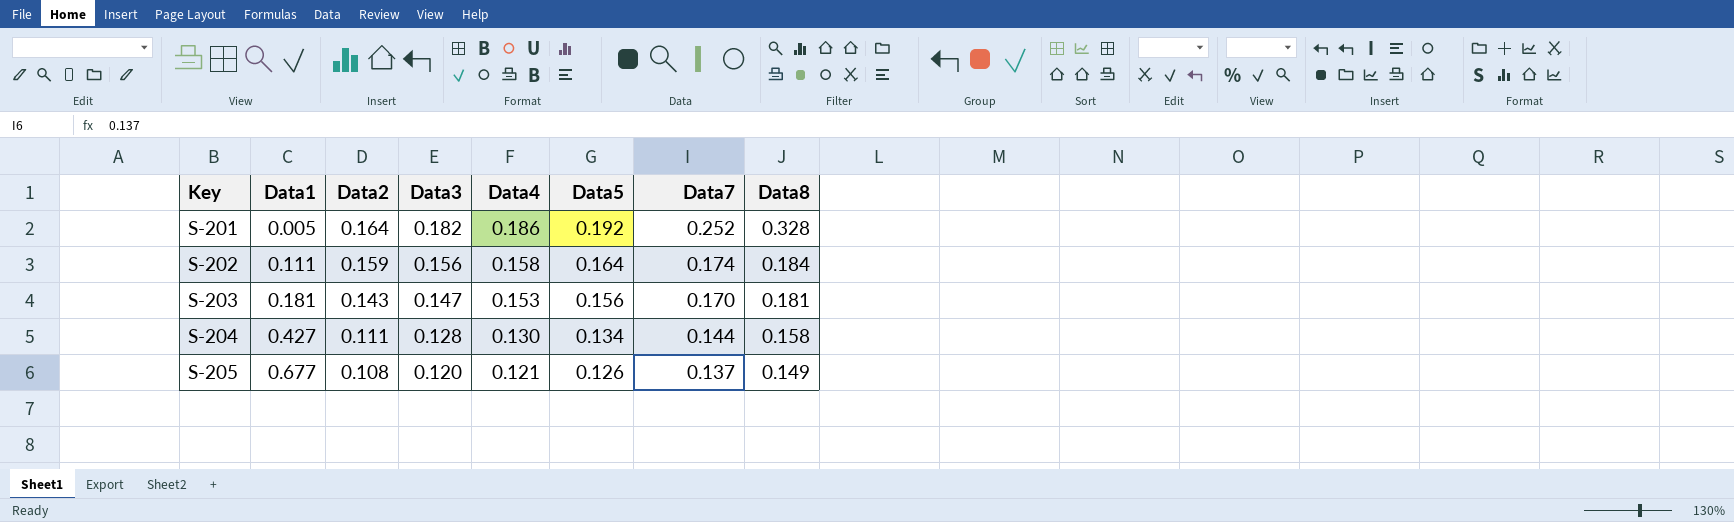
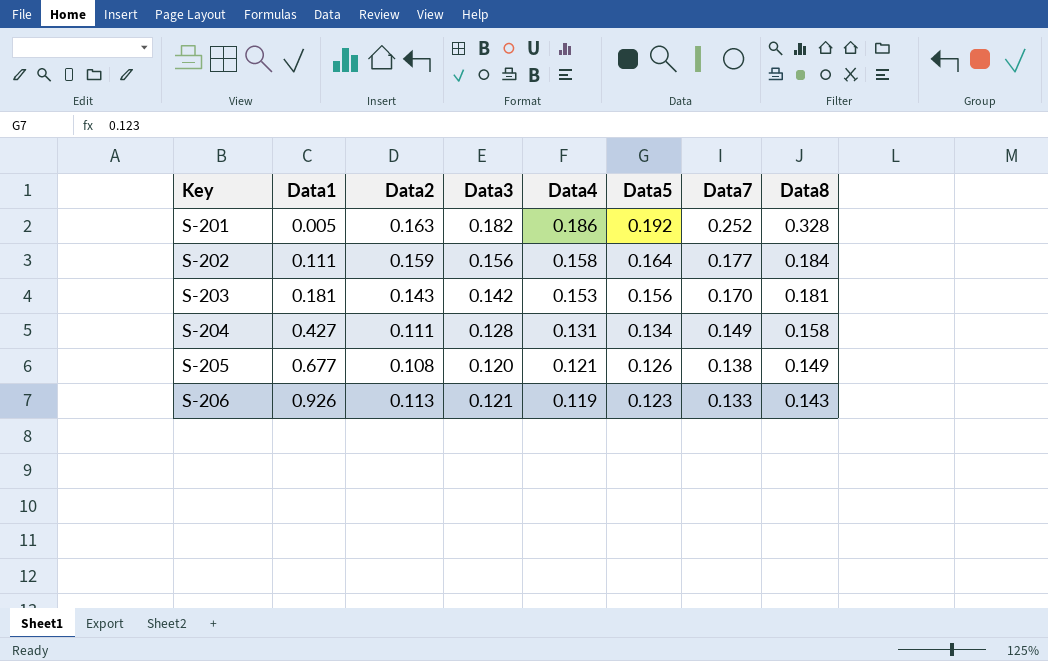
S-201 | Data2: 0.164 -> 0.163
S-202 | Data7: 0.174 -> 0.177
S-203 | Data3: 0.147 -> 0.142
S-204 | Data4: 0.130 -> 0.131
S-204 | Data7: 0.144 -> 0.149
S-205 | Data7: 0.137 -> 0.138
row S-206: none -> 0.926 | 0.113 | 0.121 | 0.119 | 0.123 | 0.133 | 0.143

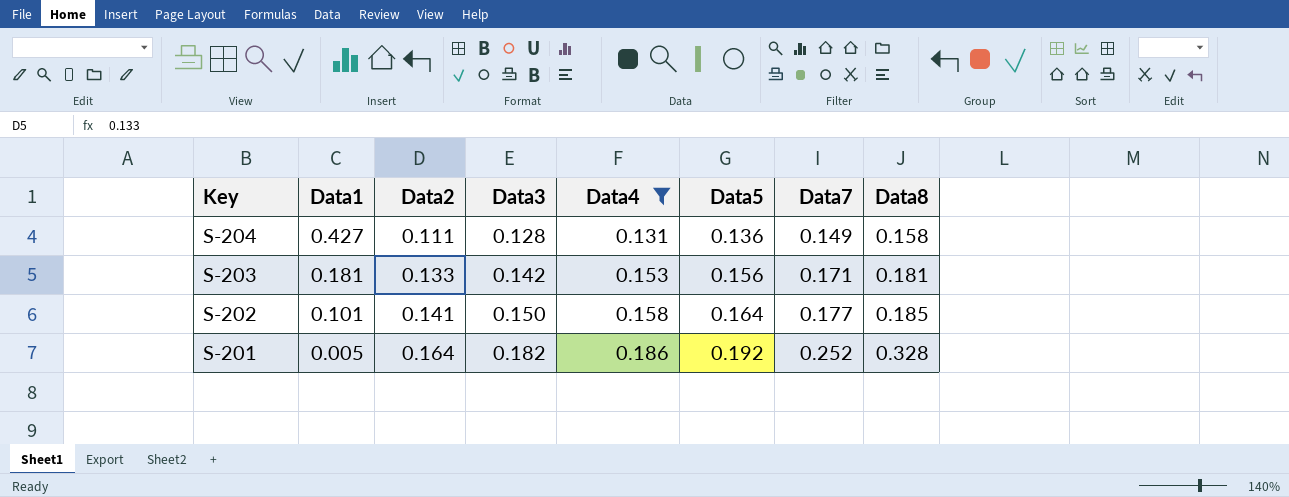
filter: none -> Data4 >= 0.131
row order: Key ascending -> Key descending
S-204 | Data5: 0.134 -> 0.136
S-203 | Data2: 0.143 -> 0.133
S-203 | Data7: 0.170 -> 0.171
S-202 | Data1: 0.111 -> 0.101
S-202 | Data2: 0.159 -> 0.141
S-202 | Data3: 0.156 -> 0.150
S-202 | Data8: 0.184 -> 0.185
S-201 | Data2: 0.163 -> 0.164

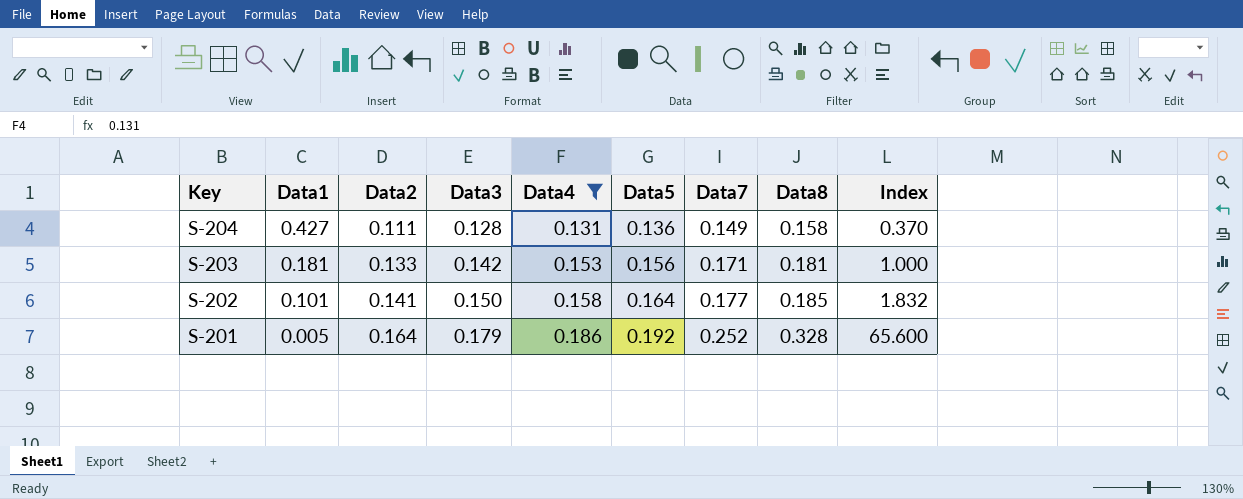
column Index | formula: none -> [Data8] / [Data1]
S-201 | Data3: 0.182 -> 0.179

